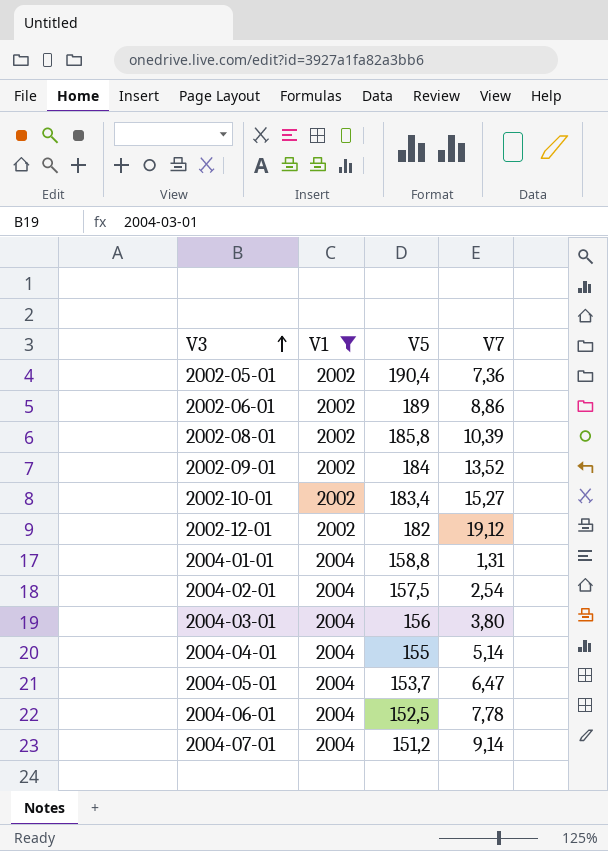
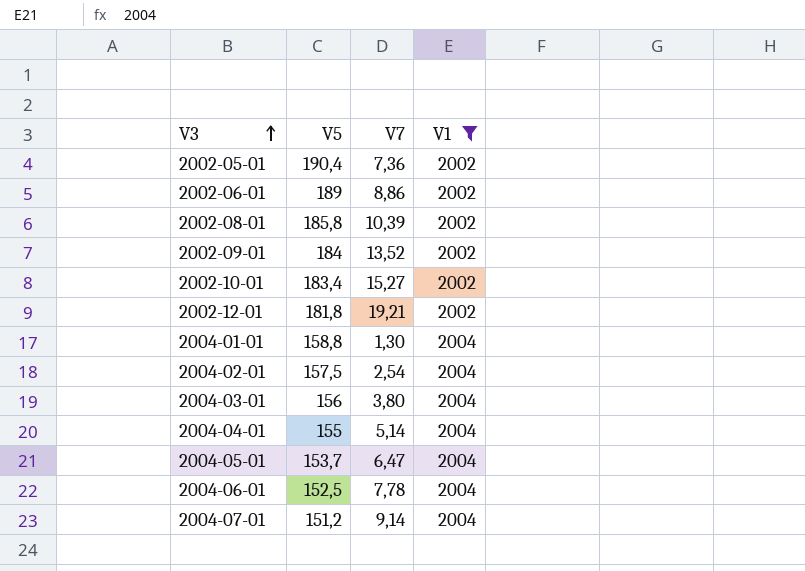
column V1 | position: 2 -> 4
2002-12-01 | V5: 182 -> 181,8
2002-12-01 | V7: 19,12 -> 19,21
2004-01-01 | V7: 1,31 -> 1,30

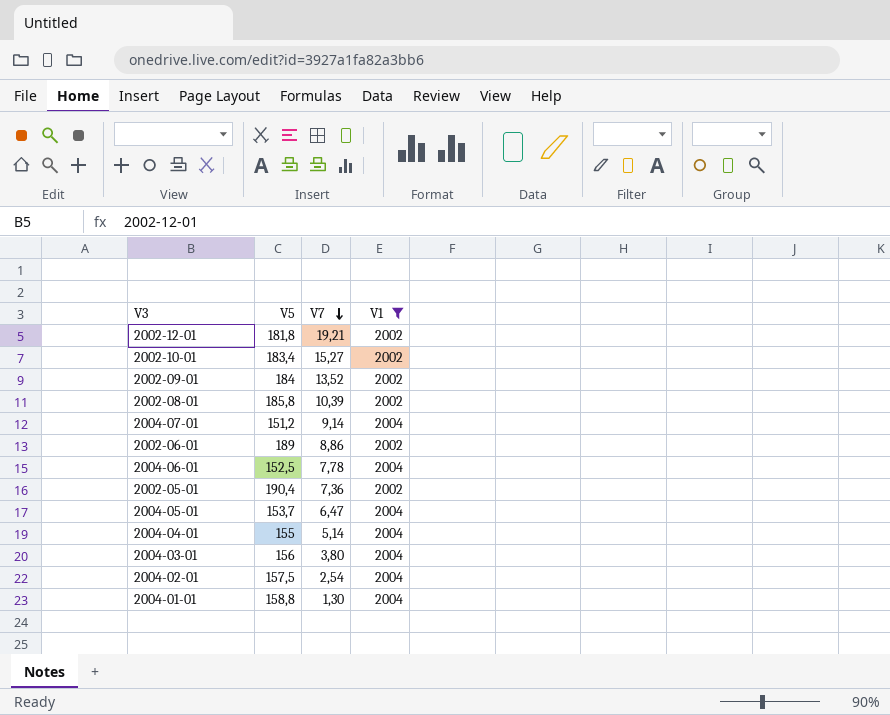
row order: V3 ascending -> V7 descending

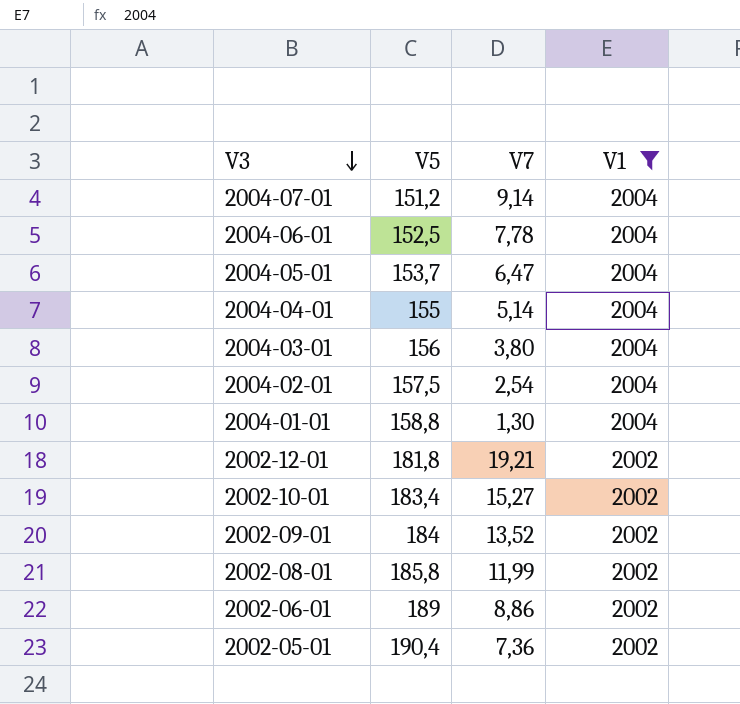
row order: V7 descending -> V3 descending
2002-08-01 | V7: 10,39 -> 11,99

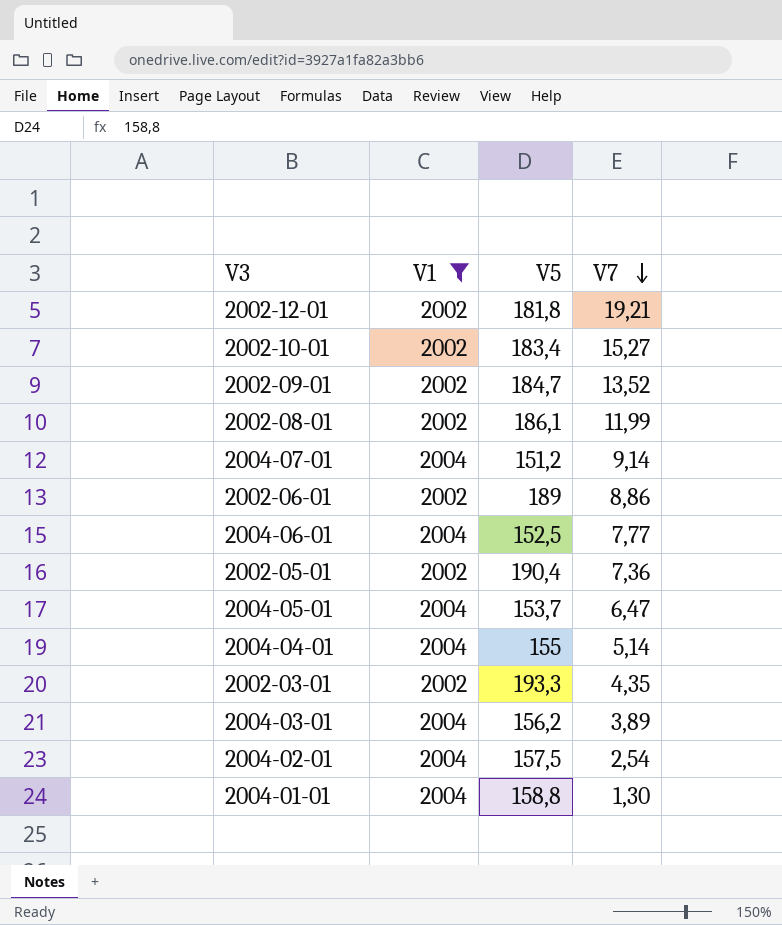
row order: V3 descending -> V7 descending
column V1 | position: 4 -> 2
2002-09-01 | V5: 184 -> 184,7
2002-08-01 | V5: 185,8 -> 186,1
2004-06-01 | V7: 7,78 -> 7,77
row 2002-03-01: none -> 2002 | 193,3 | 4,35
2004-03-01 | V5: 156 -> 156,2
2004-03-01 | V7: 3,80 -> 3,89

